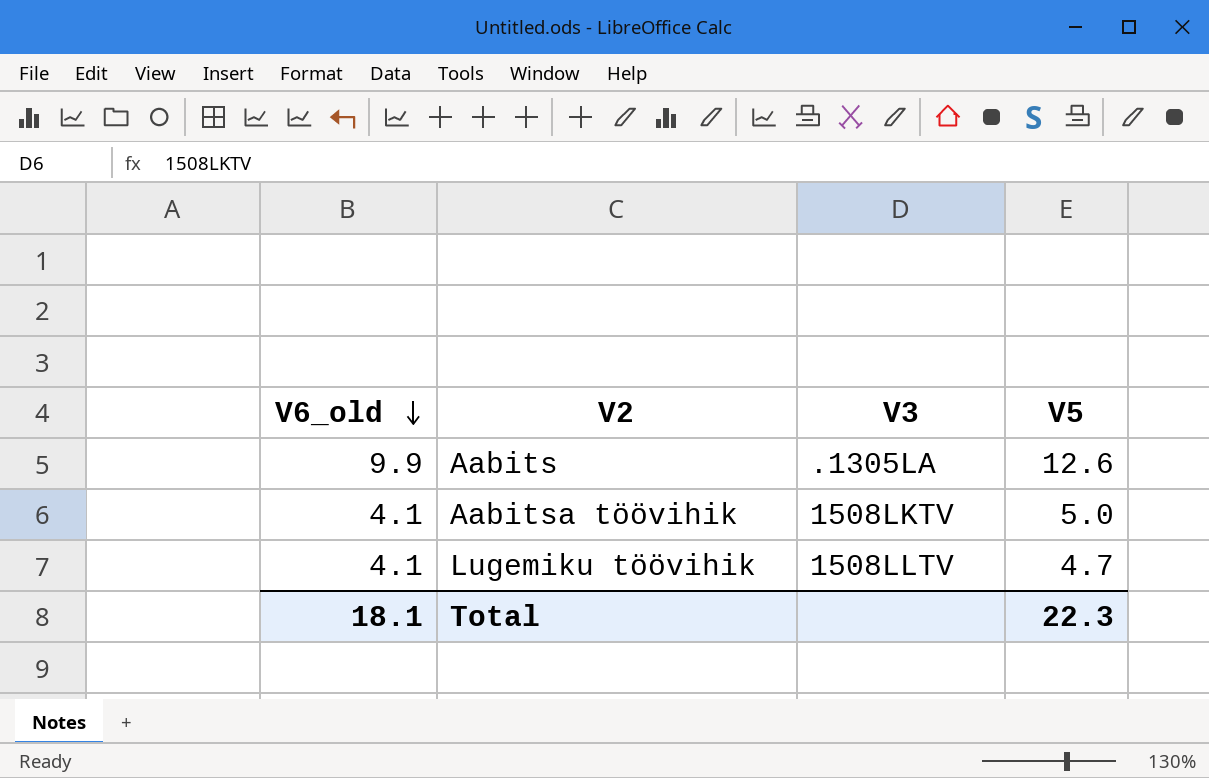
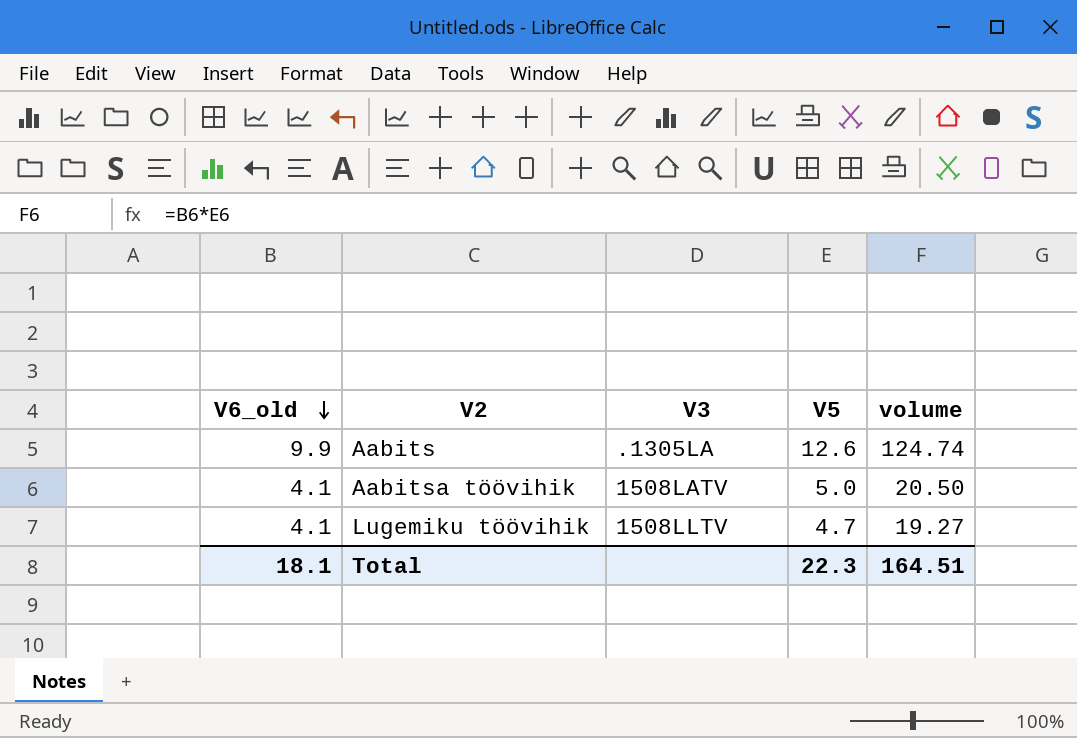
column volume | formula: none -> [V6_old] * [V5]
Aabitsa töövihik | V3: 1508LKTV -> 1508LATV

